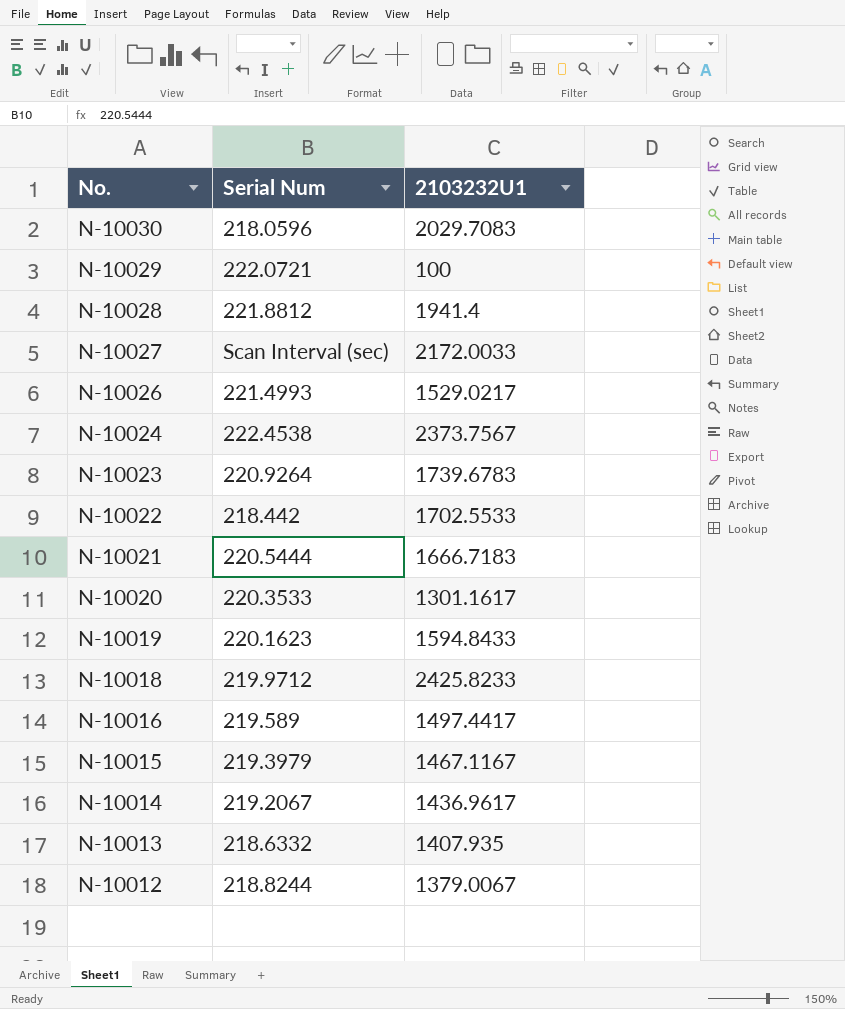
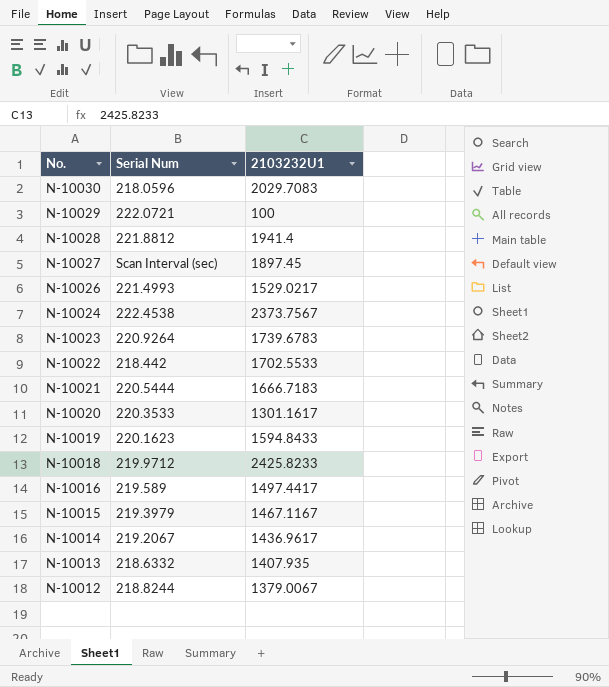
N-10027 | 2103232U1: 2172.0033 -> 1897.45

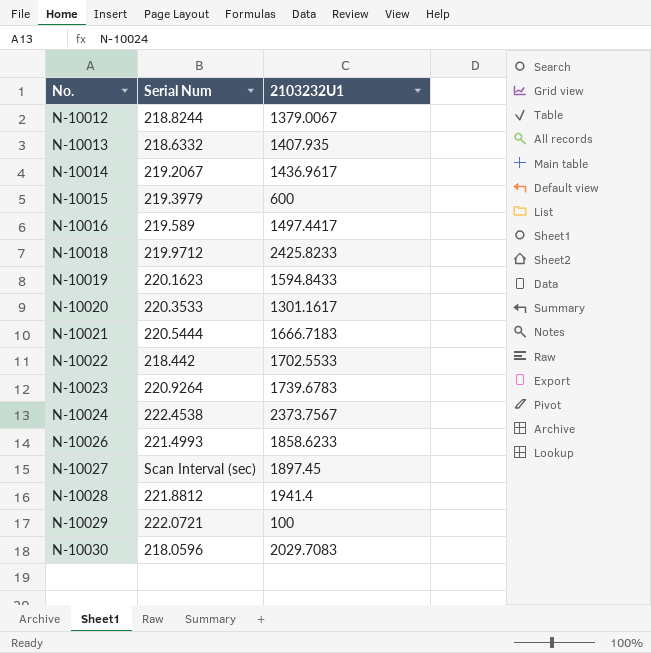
row order: No. descending -> No. ascending
N-10015 | 2103232U1: 1467.1167 -> 600
N-10026 | 2103232U1: 1529.0217 -> 1858.6233

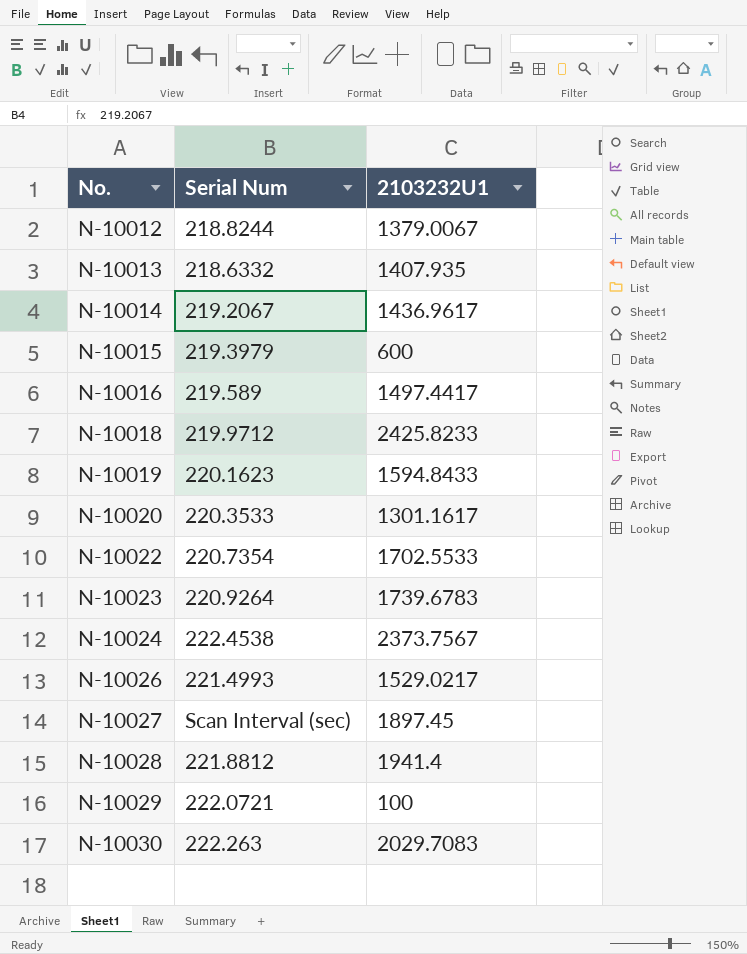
row N-10021: 220.5444 | 1666.7183 -> none
N-10022 | Serial Num: 218.442 -> 220.7354
N-10026 | 2103232U1: 1858.6233 -> 1529.0217
N-10030 | Serial Num: 218.0596 -> 222.263

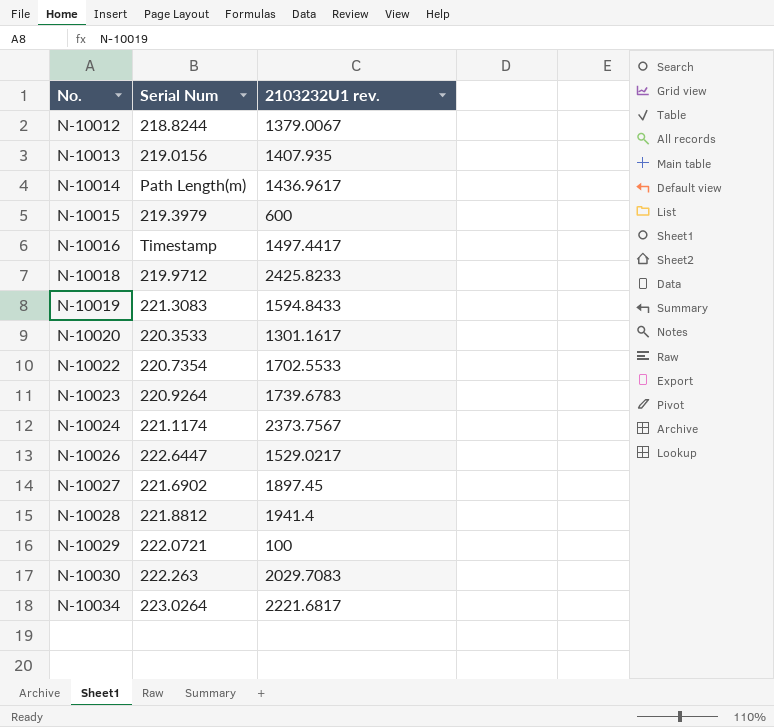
column name: 2103232U1 -> 2103232U1 rev.
N-10013 | Serial Num: 218.6332 -> 219.0156
N-10014 | Serial Num: 219.2067 -> Path Length(m)
N-10016 | Serial Num: 219.589 -> Timestamp
N-10019 | Serial Num: 220.1623 -> 221.3083
N-10024 | Serial Num: 222.4538 -> 221.1174
N-10026 | Serial Num: 221.4993 -> 222.6447
N-10027 | Serial Num: Scan Interval (sec) -> 221.6902
row N-10034: none -> 223.0264 | 2221.6817

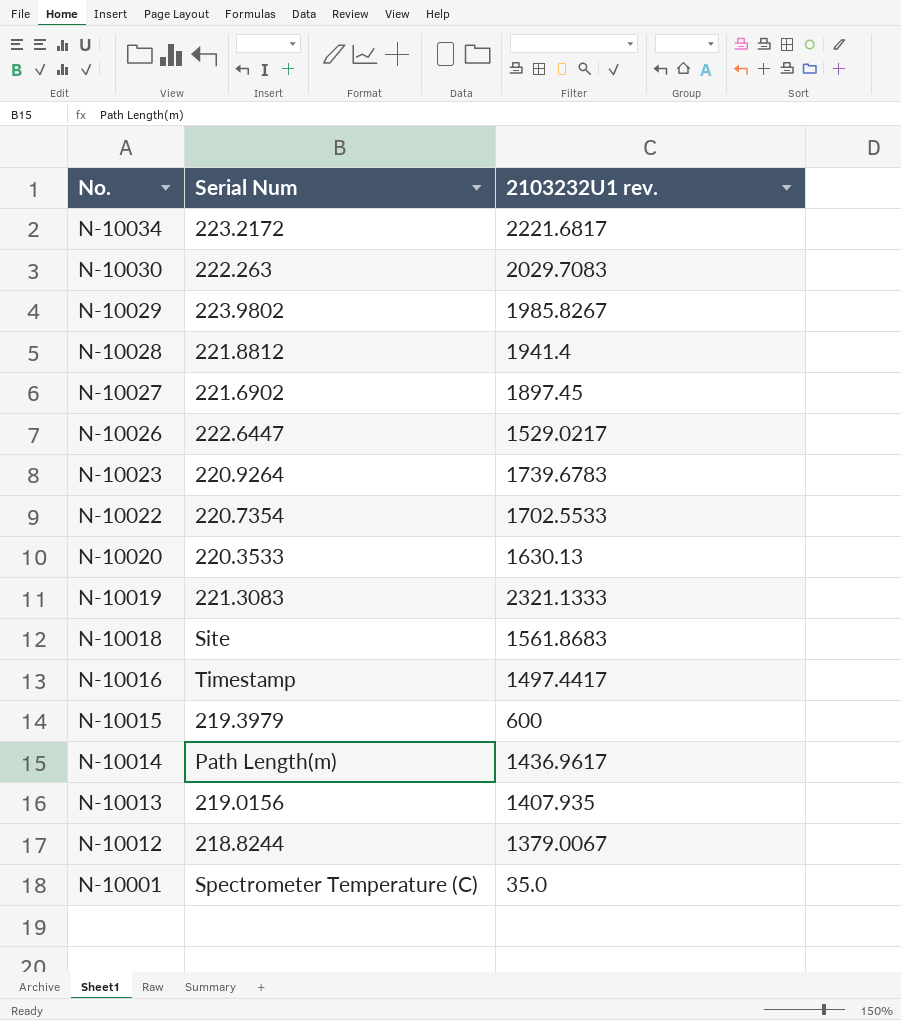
row order: No. ascending -> No. descending
row N-10024: 221.1174 | 2373.7567 -> none
N-10034 | Serial Num: 223.0264 -> 223.2172
N-10029 | Serial Num: 222.0721 -> 223.9802
N-10029 | 2103232U1 rev.: 100 -> 1985.8267
N-10020 | 2103232U1 rev.: 1301.1617 -> 1630.13
N-10019 | 2103232U1 rev.: 1594.8433 -> 2321.1333
N-10018 | Serial Num: 219.9712 -> Site
N-10018 | 2103232U1 rev.: 2425.8233 -> 1561.8683
row N-10001: none -> Spectrometer Temperature (C) | 35.0

